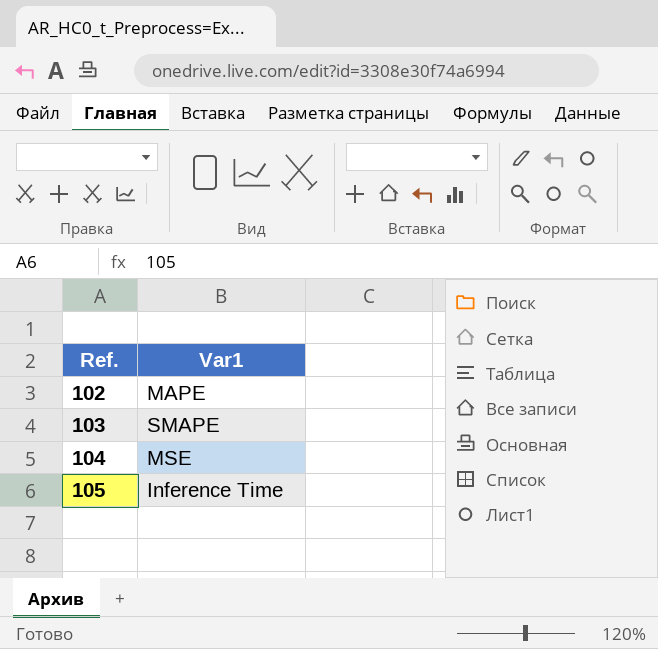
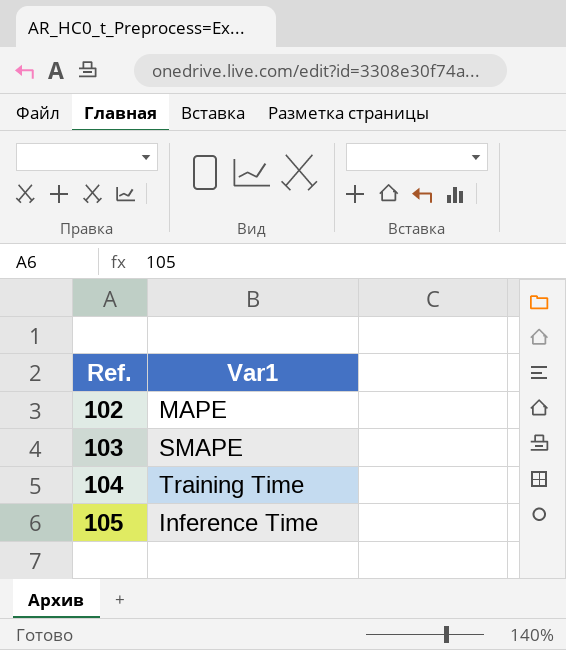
104 | Var1: MSE -> Training Time

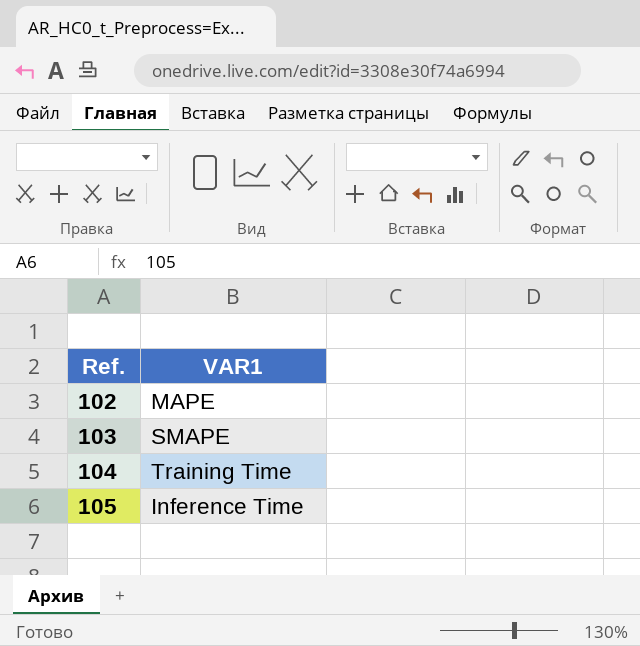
column name: Var1 -> VAR1

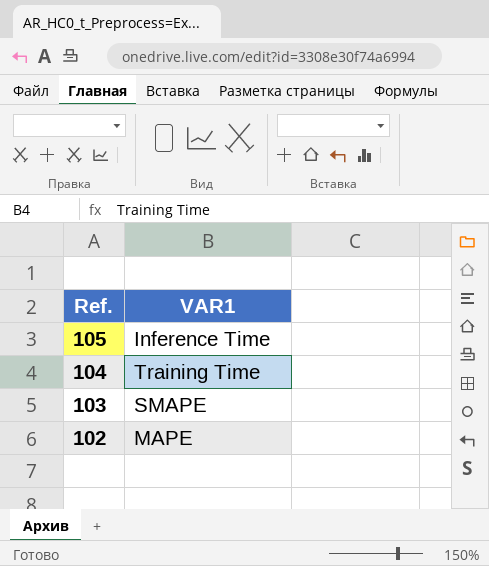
row order: Ref. ascending -> Ref. descending

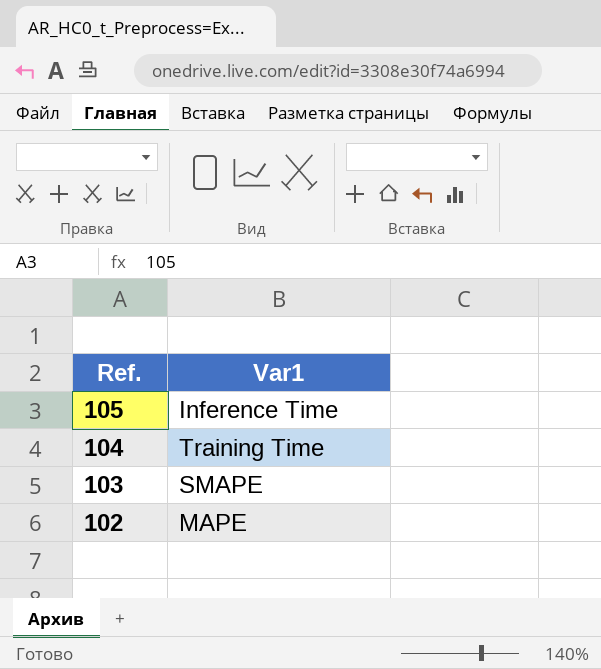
column name: VAR1 -> Var1

